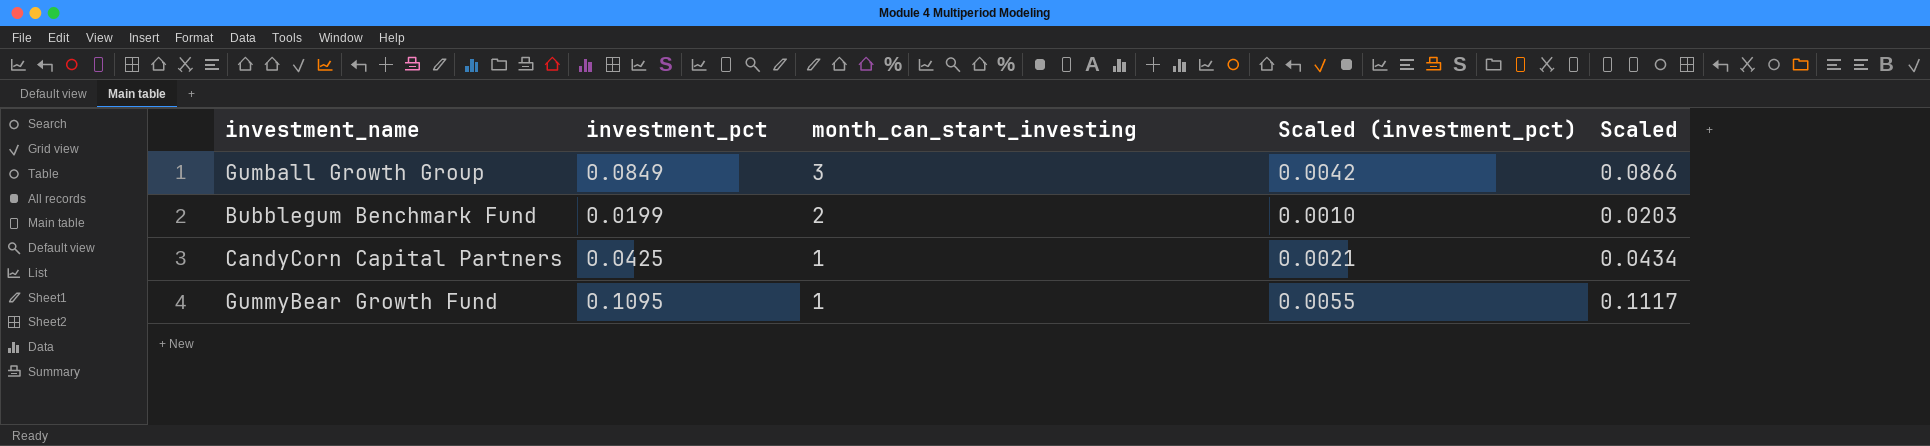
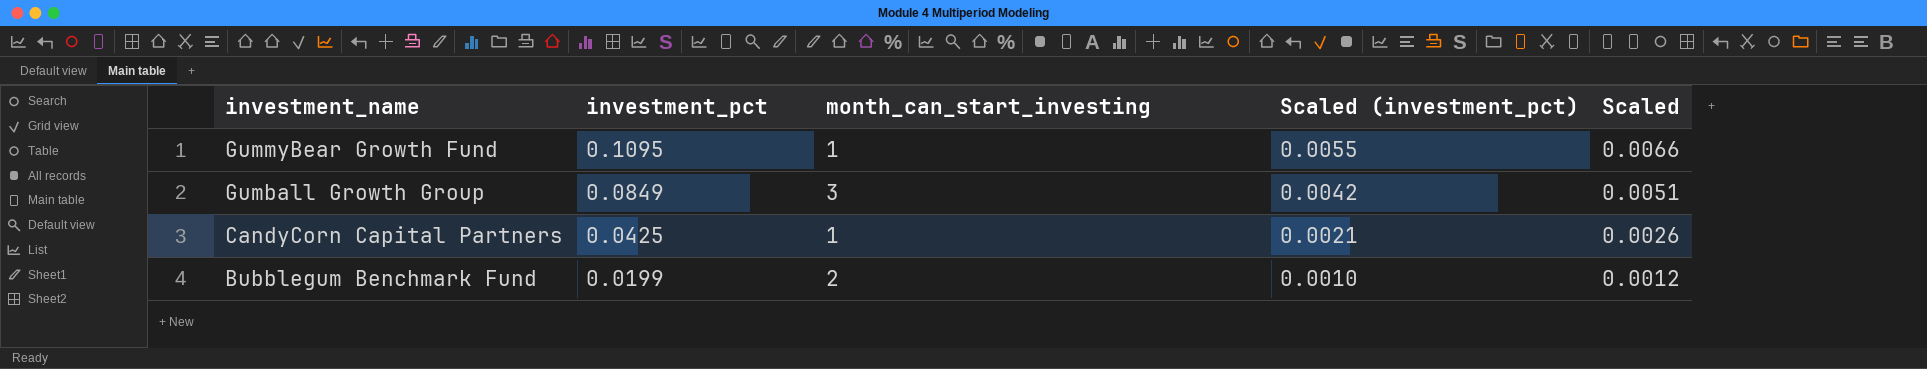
row order: month_can_start_investing descending -> investment_name descending
column Scaled | formula: [investment_pct] * 1.02 -> [investment_pct] * 0.06

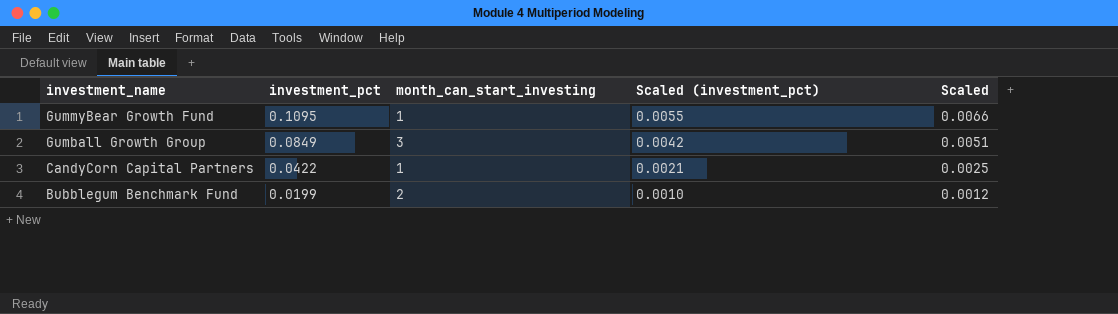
CandyCorn Capital Partners | investment_pct: 0.0425 -> 0.0422
CandyCorn Capital Partners | Scaled: 0.0026 -> 0.0025

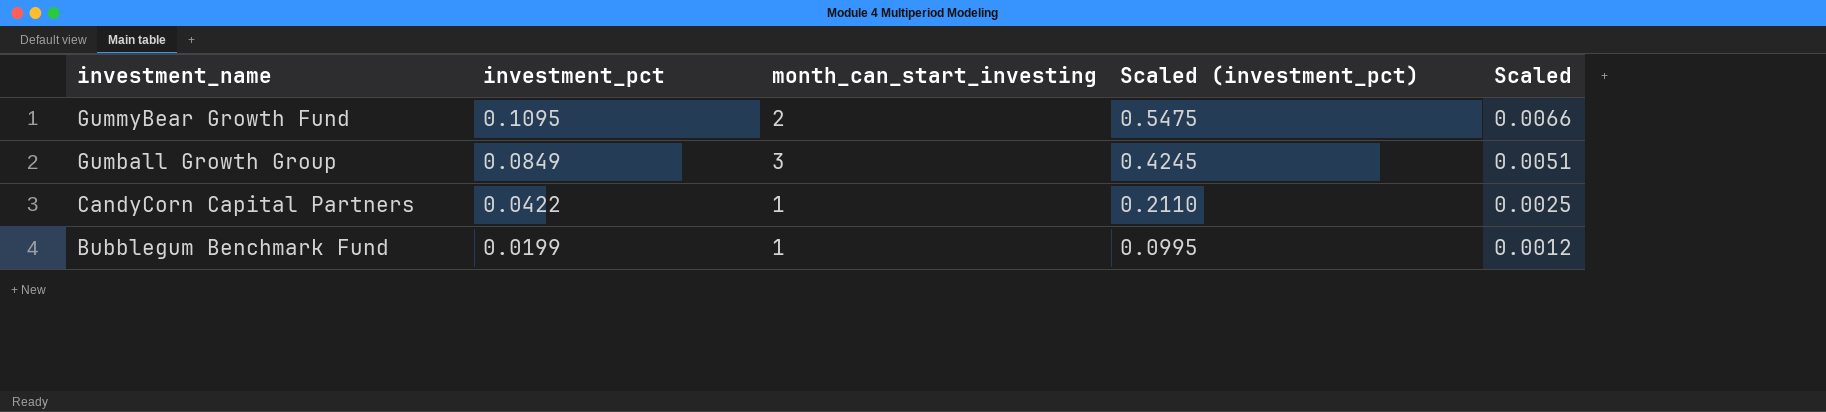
column Scaled (investment_pct) | formula: [investment_pct] * 0.05 -> [investment_pct] * 5
GummyBear Growth Fund | month_can_start_investing: 1 -> 2
Bubblegum Benchmark Fund | month_can_start_investing: 2 -> 1

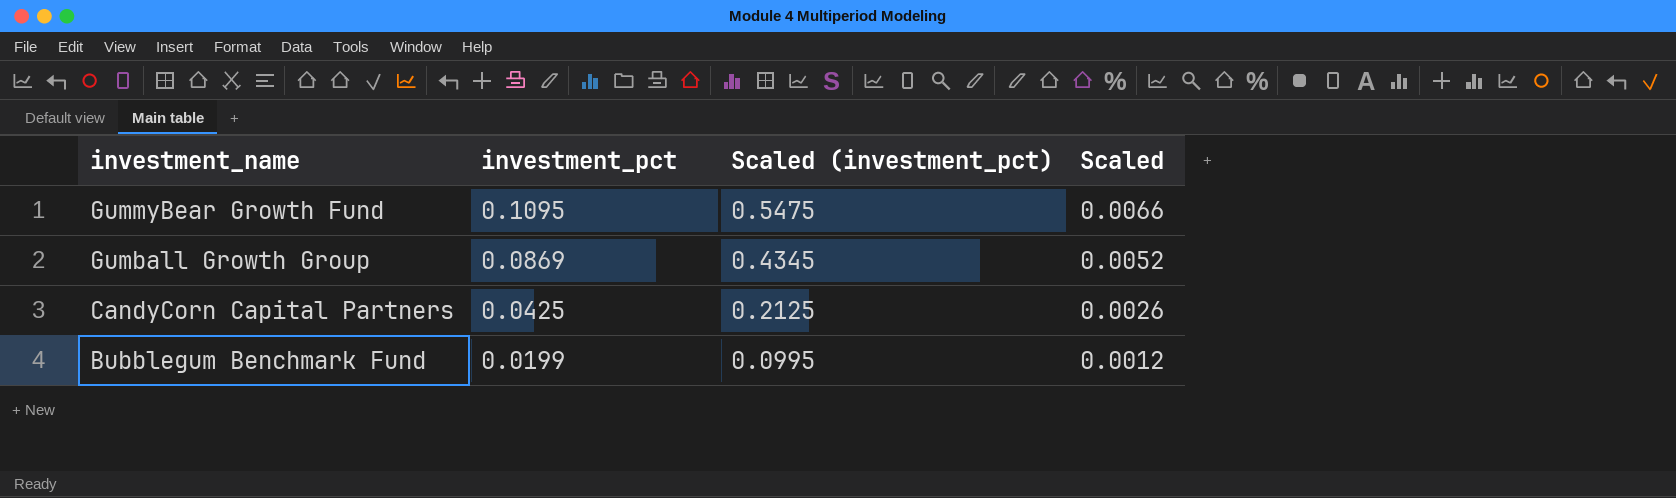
column month_can_start_investing | position: 3 -> none
Gumball Growth Group | investment_pct: 0.0849 -> 0.0869
Gumball Growth Group | Scaled (investment_pct): 0.4245 -> 0.4345
Gumball Growth Group | Scaled: 0.0051 -> 0.0052
CandyCorn Capital Partners | investment_pct: 0.0422 -> 0.0425
CandyCorn Capital Partners | Scaled (investment_pct): 0.2110 -> 0.2125
CandyCorn Capital Partners | Scaled: 0.0025 -> 0.0026

